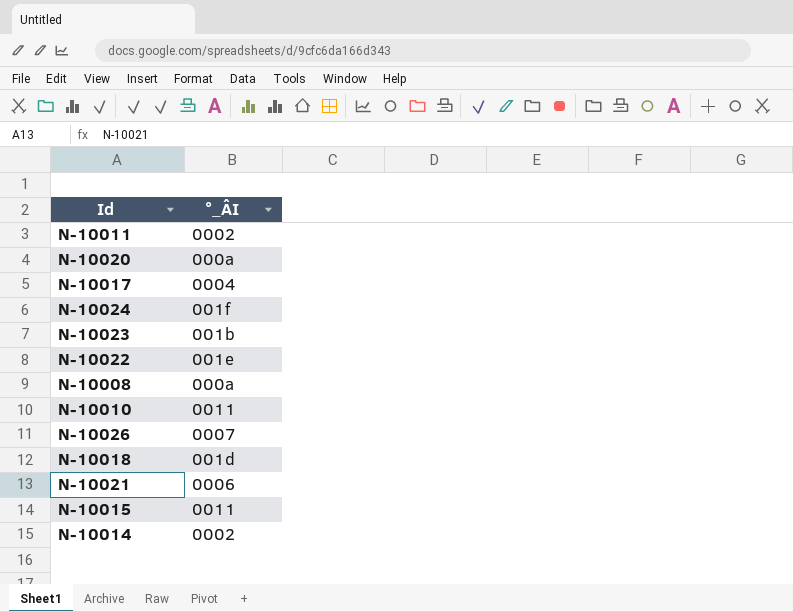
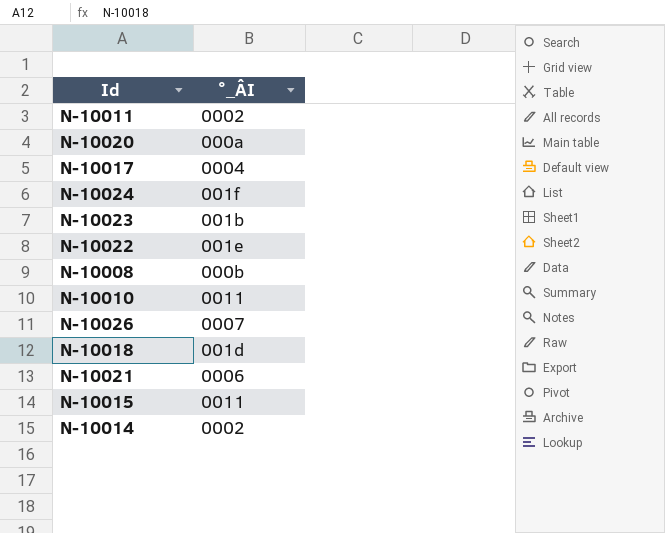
N-10008 | °_ÂI: 000a -> 000b

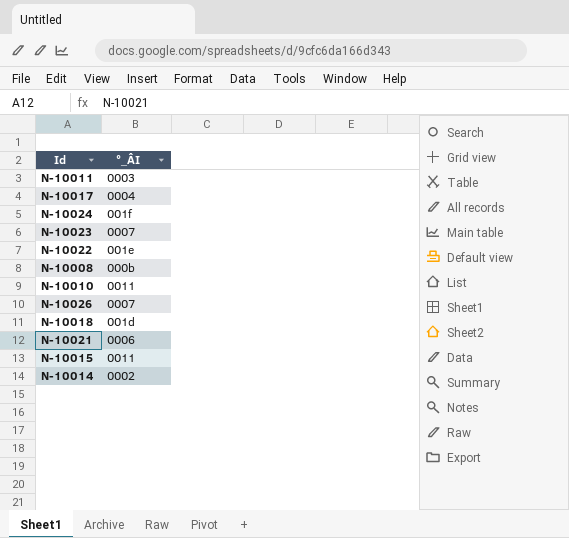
row N-10020: 000a -> none
N-10011 | °_ÂI: 0002 -> 0003
N-10023 | °_ÂI: 001b -> 0007

